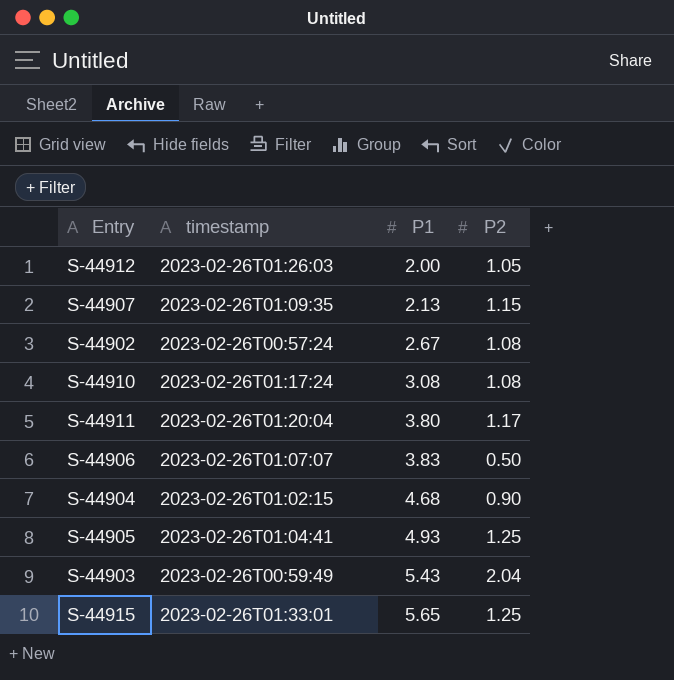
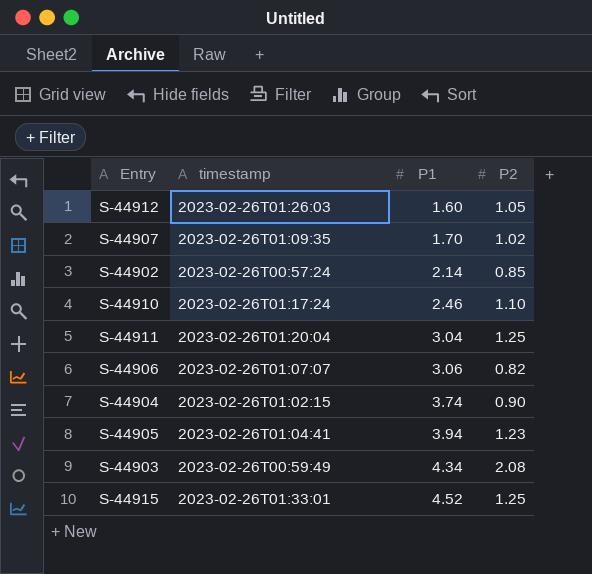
S-44912 | P1: 2.00 -> 1.60
S-44907 | P1: 2.13 -> 1.70
S-44907 | P2: 1.15 -> 1.02
S-44902 | P1: 2.67 -> 2.14
S-44902 | P2: 1.08 -> 0.85
S-44910 | P1: 3.08 -> 2.46
S-44910 | P2: 1.08 -> 1.10
S-44911 | P1: 3.80 -> 3.04
S-44911 | P2: 1.17 -> 1.25
S-44906 | P1: 3.83 -> 3.06
S-44906 | P2: 0.50 -> 0.82
S-44904 | P1: 4.68 -> 3.74
S-44905 | P1: 4.93 -> 3.94
S-44905 | P2: 1.25 -> 1.23
S-44903 | P1: 5.43 -> 4.34
S-44903 | P2: 2.04 -> 2.08
S-44915 | P1: 5.65 -> 4.52

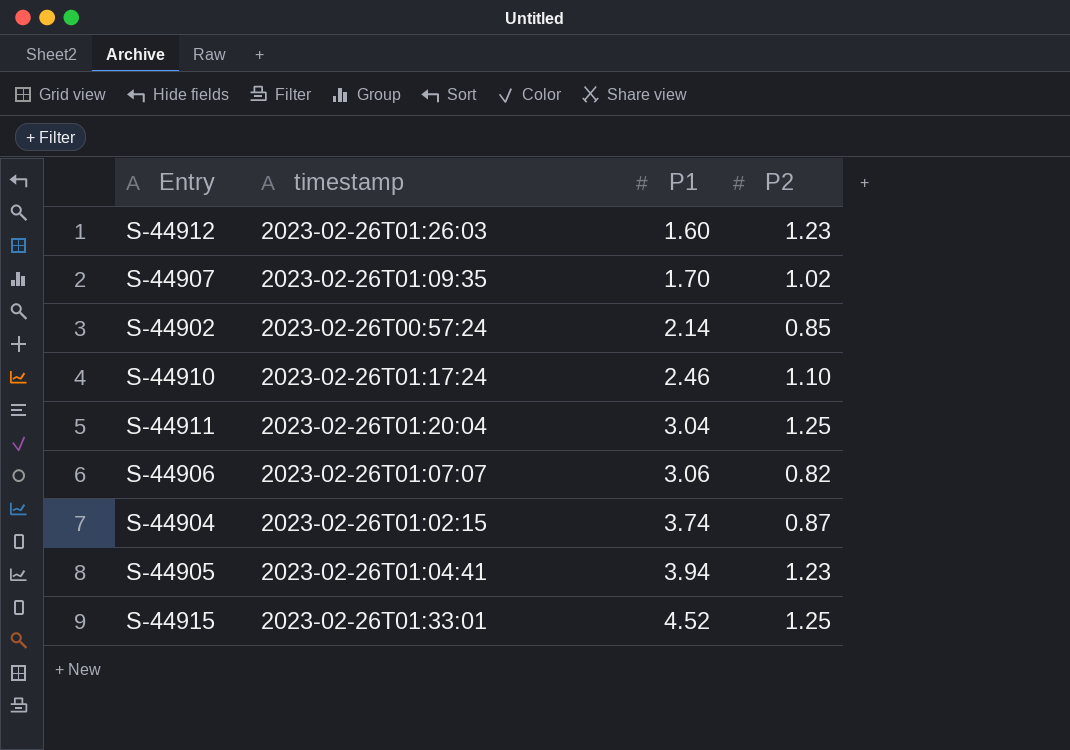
row S-44903: 2023-02-26T00:59:49 | 4.34 | 2.08 -> none
S-44912 | P2: 1.05 -> 1.23
S-44904 | P2: 0.90 -> 0.87

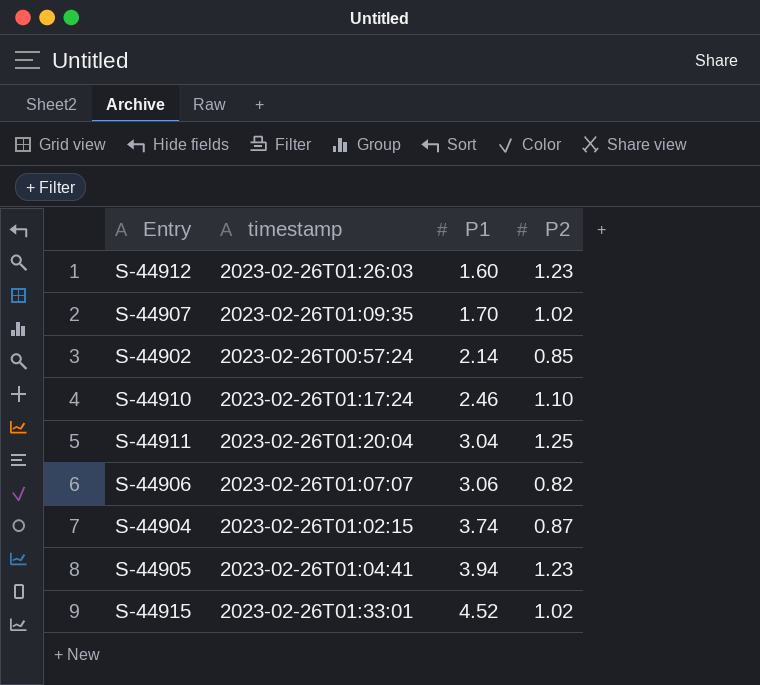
S-44915 | P2: 1.25 -> 1.02

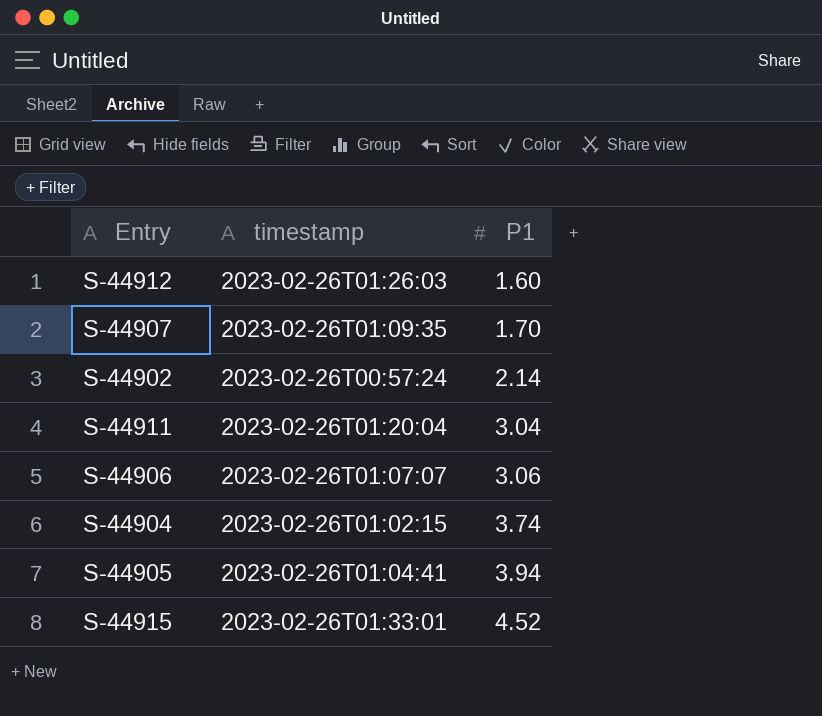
column P2 | position: 4 -> none
row S-44910: 2023-02-26T01:17:24 | 2.46 | 1.10 -> none

